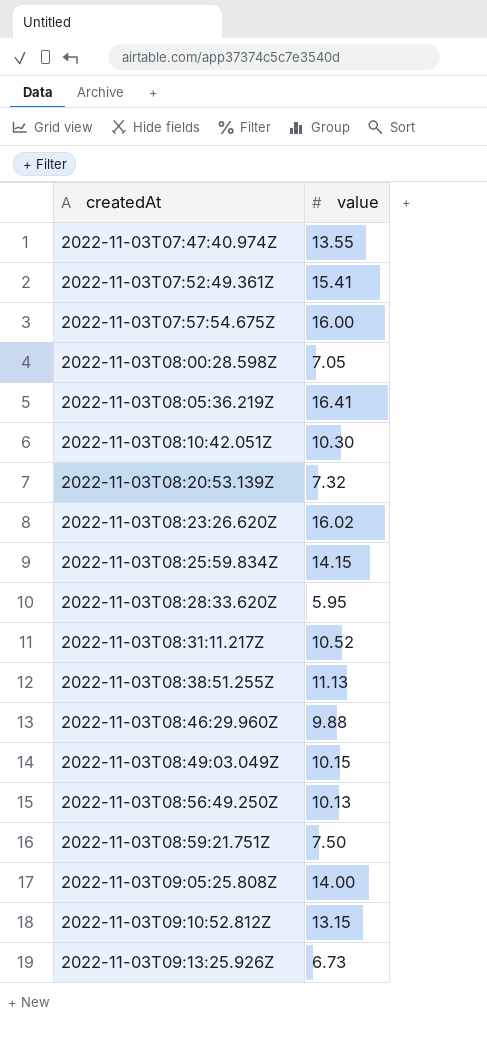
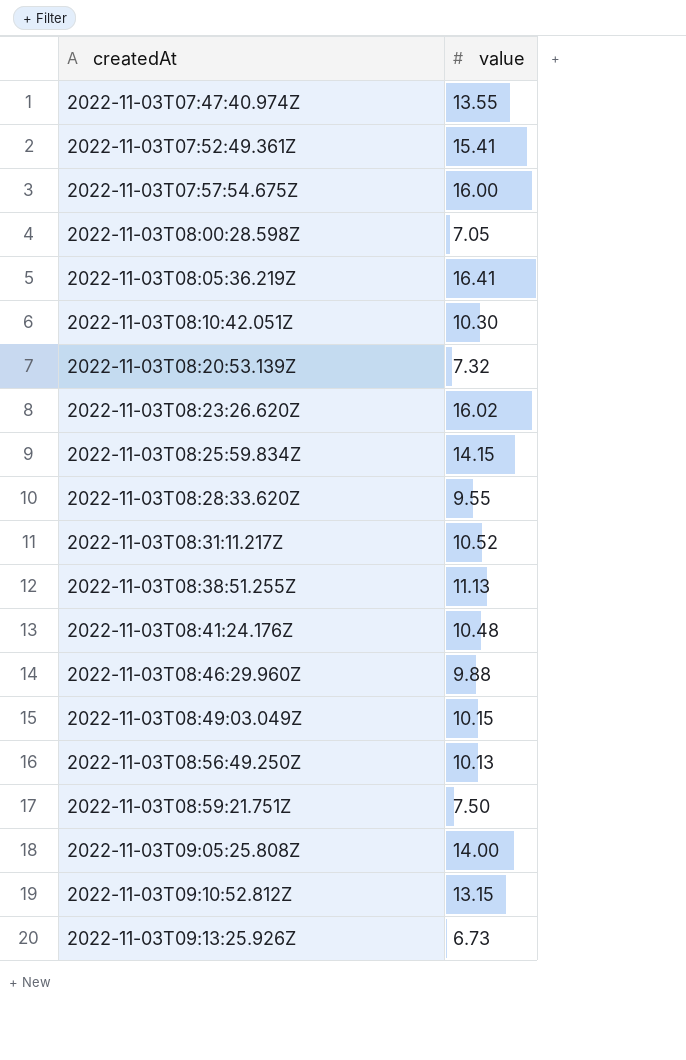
2022-11-03T08:28:33.620Z | value: 5.95 -> 9.55
row 2022-11-03T08:41:24.176Z: none -> 10.48

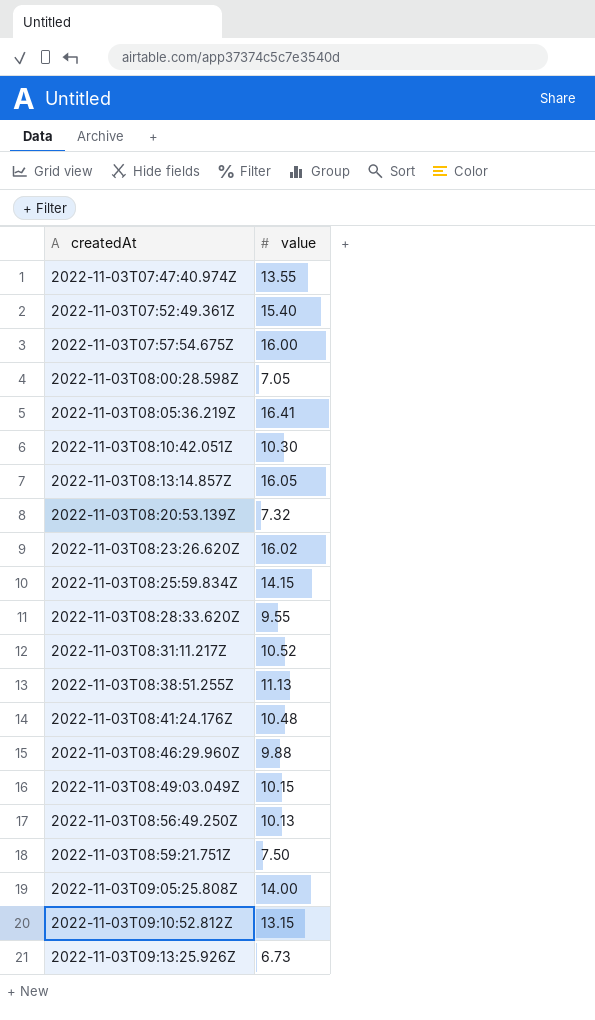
2022-11-03T07:52:49.361Z | value: 15.41 -> 15.40
row 2022-11-03T08:13:14.857Z: none -> 16.05

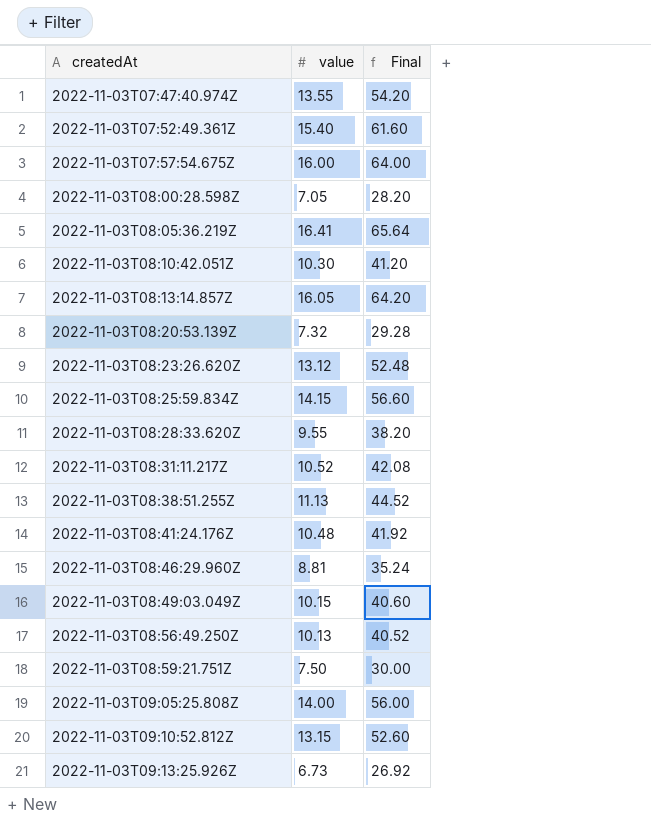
column Final | formula: none -> [value] * 4
2022-11-03T08:23:26.620Z | value: 16.02 -> 13.12
2022-11-03T08:46:29.960Z | value: 9.88 -> 8.81

